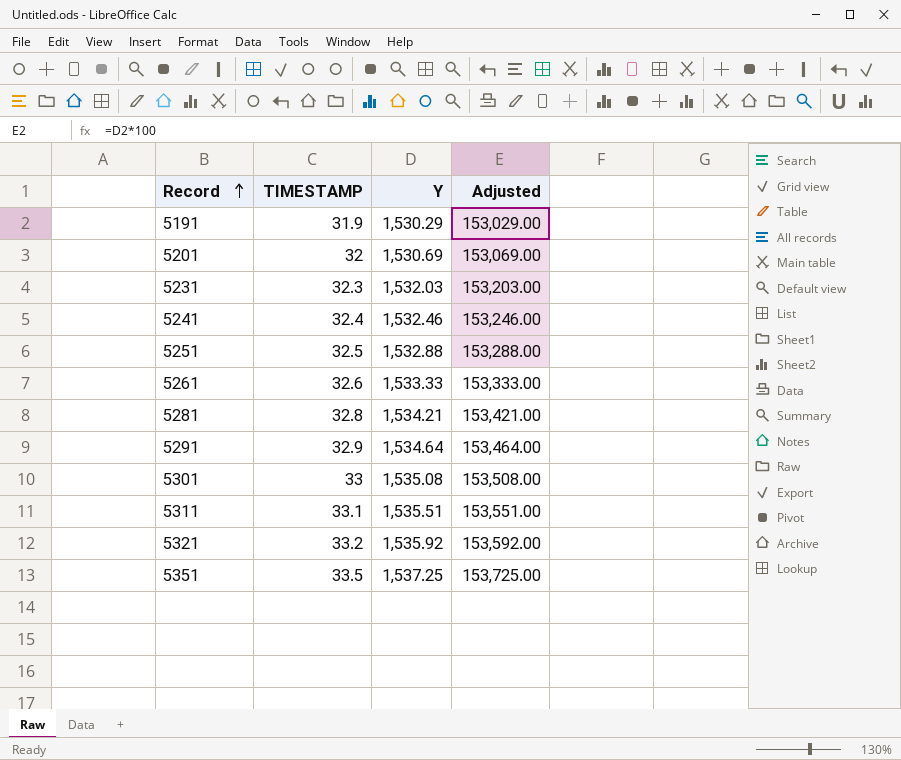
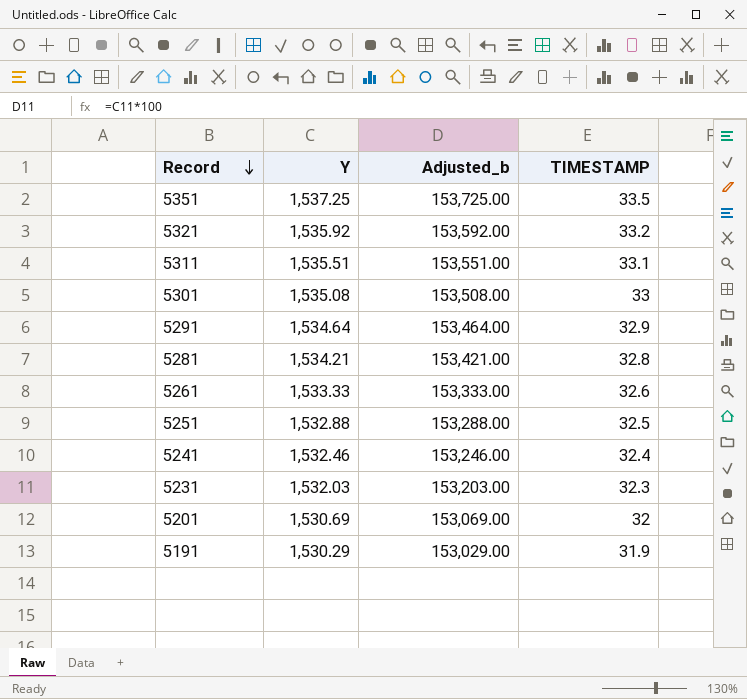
row order: Record ascending -> Record descending
column name: Adjusted -> Adjusted_b
column TIMESTAMP | position: 2 -> 4

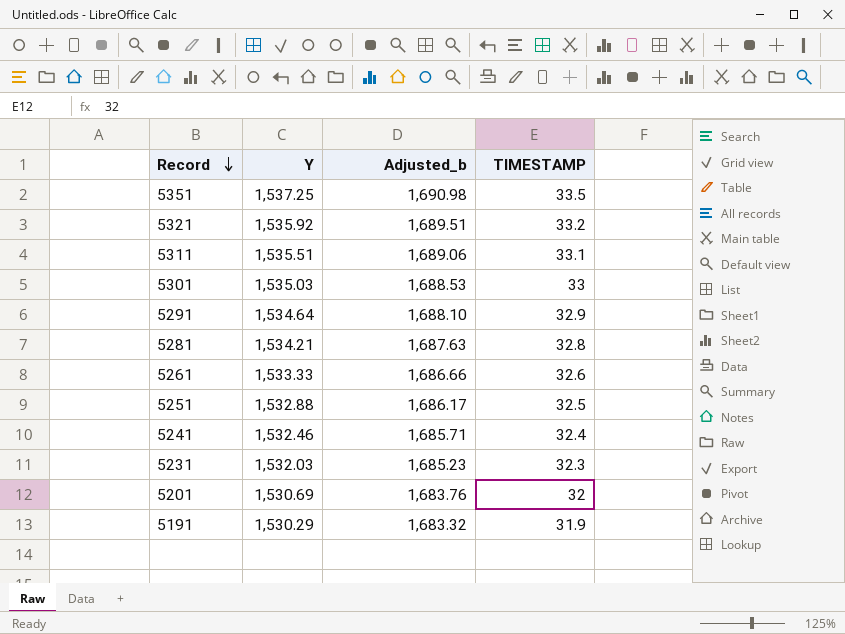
column Adjusted_b | formula: [Y] * 100 -> [Y] * 1.1
5301 | Y: 1,535.08 -> 1,535.03

